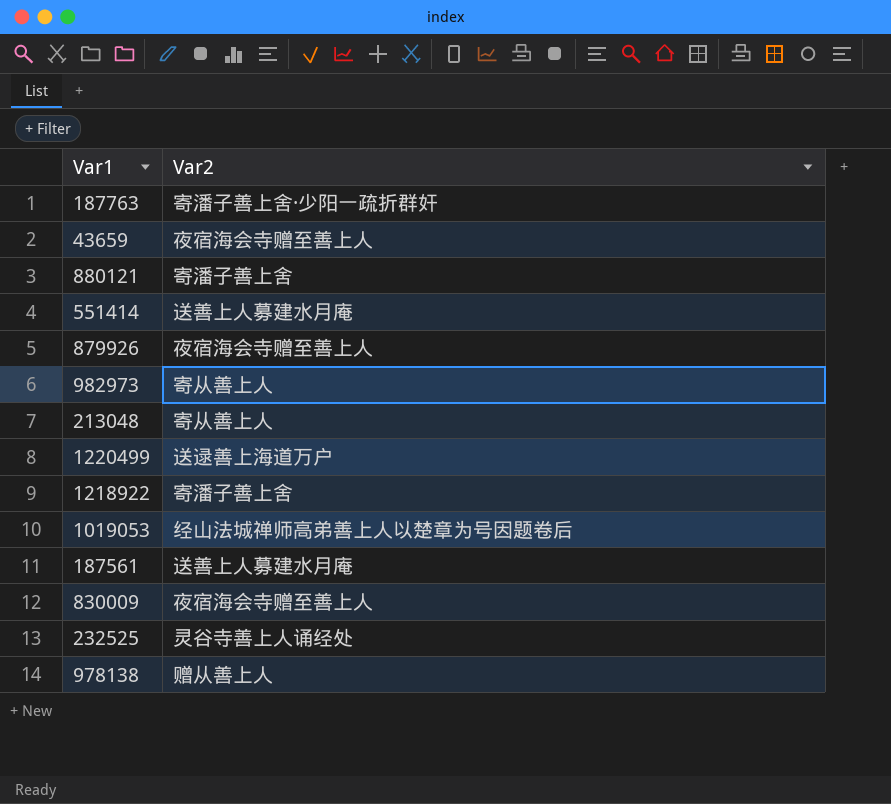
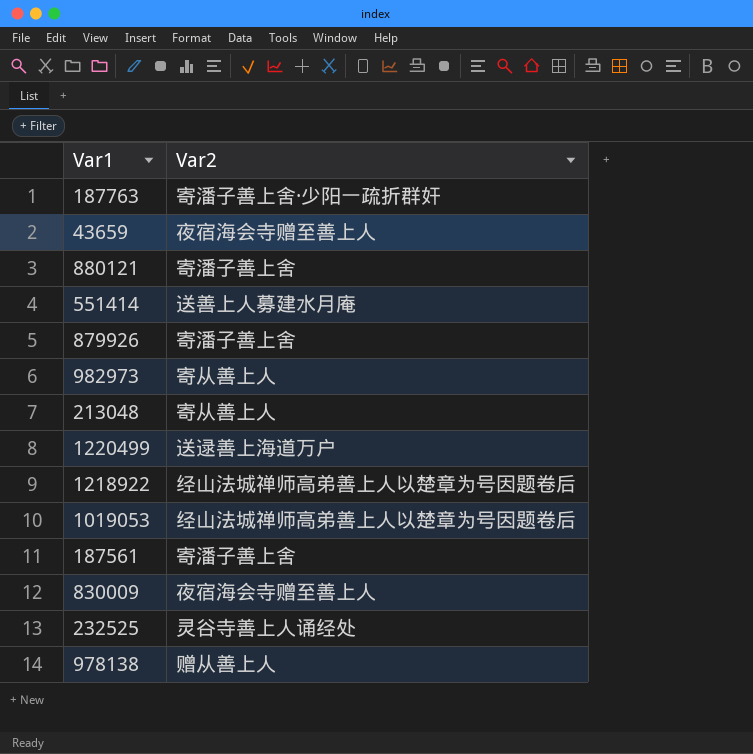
879926 | Var2: 夜宿海会寺赠至善上人 -> 寄潘子善上舍
1218922 | Var2: 寄潘子善上舍 -> 经山法城禅师高弟善上人以楚章为号因题卷后
187561 | Var2: 送善上人募建水月庵 -> 寄潘子善上舍

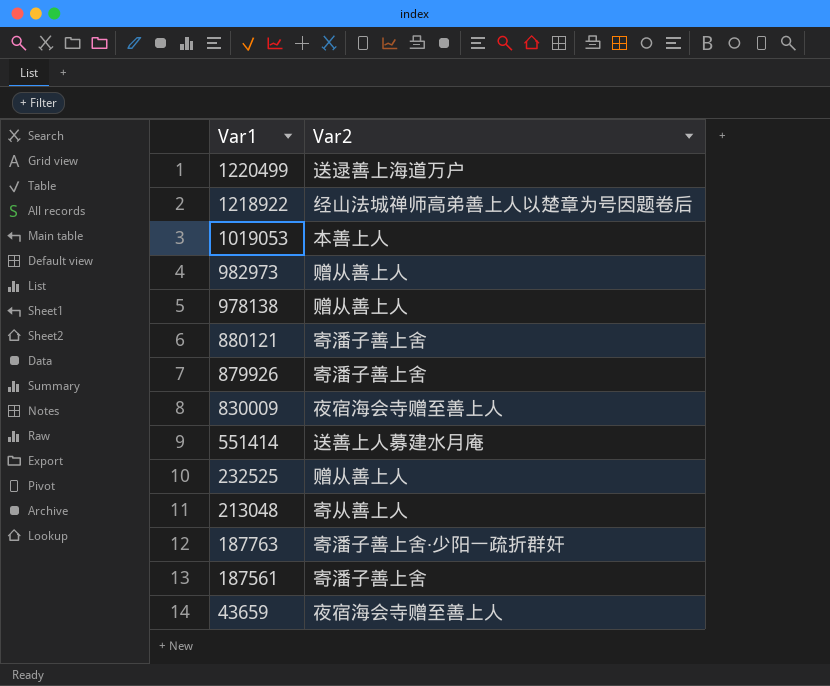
row order: none -> Var1 descending
1019053 | Var2: 经山法城禅师高弟善上人以楚章为号因题卷后 -> 本善上人
982973 | Var2: 寄从善上人 -> 赠从善上人
232525 | Var2: 灵谷寺善上人诵经处 -> 赠从善上人

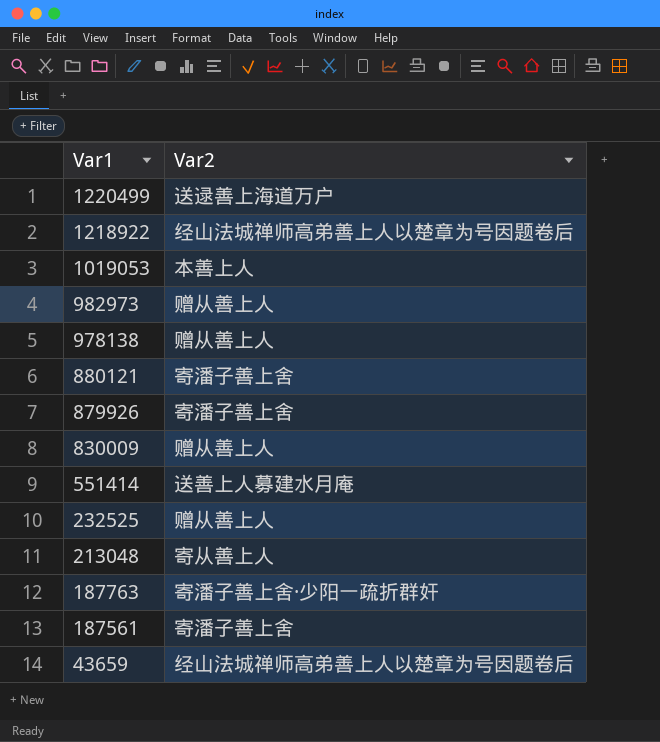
830009 | Var2: 夜宿海会寺赠至善上人 -> 赠从善上人
43659 | Var2: 夜宿海会寺赠至善上人 -> 经山法城禅师高弟善上人以楚章为号因题卷后

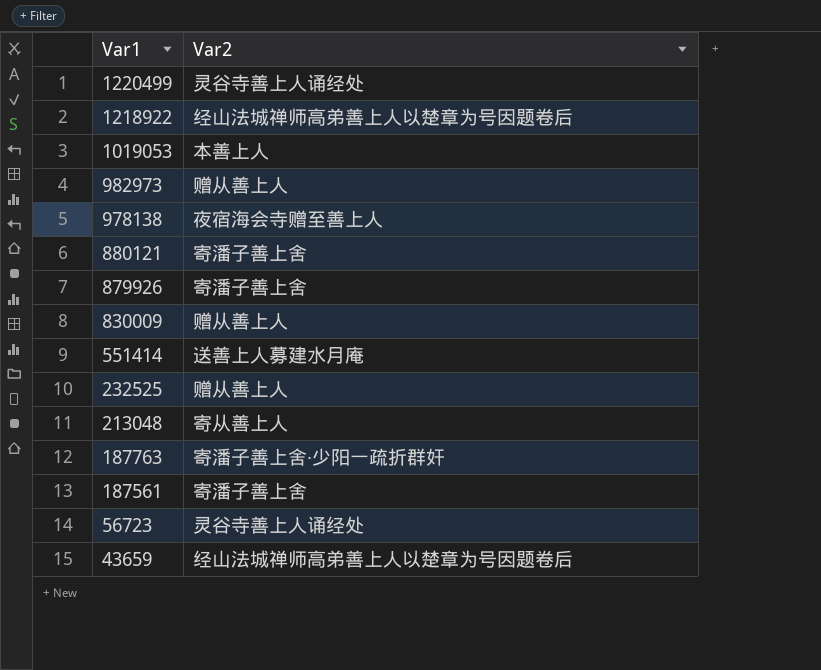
1220499 | Var2: 送逯善上海道万户 -> 灵谷寺善上人诵经处
978138 | Var2: 赠从善上人 -> 夜宿海会寺赠至善上人
row 56723: none -> 灵谷寺善上人诵经处

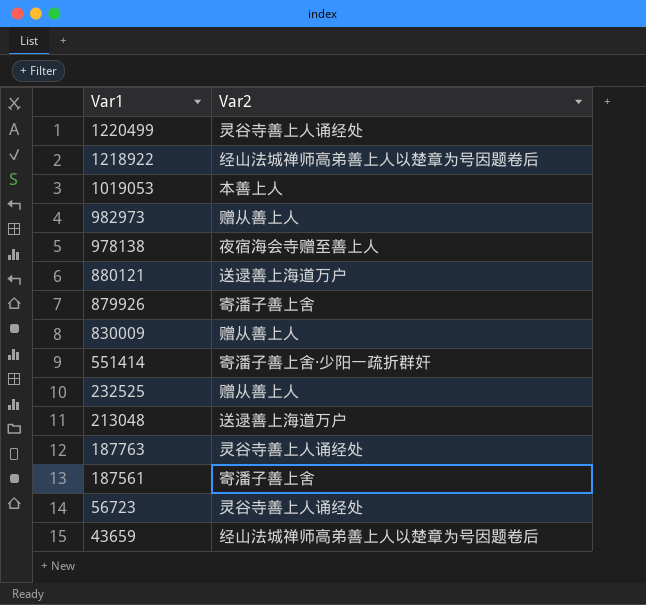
880121 | Var2: 寄潘子善上舍 -> 送逯善上海道万户
551414 | Var2: 送善上人募建水月庵 -> 寄潘子善上舍·少阳一疏折群奸
213048 | Var2: 寄从善上人 -> 送逯善上海道万户
187763 | Var2: 寄潘子善上舍·少阳一疏折群奸 -> 灵谷寺善上人诵经处

